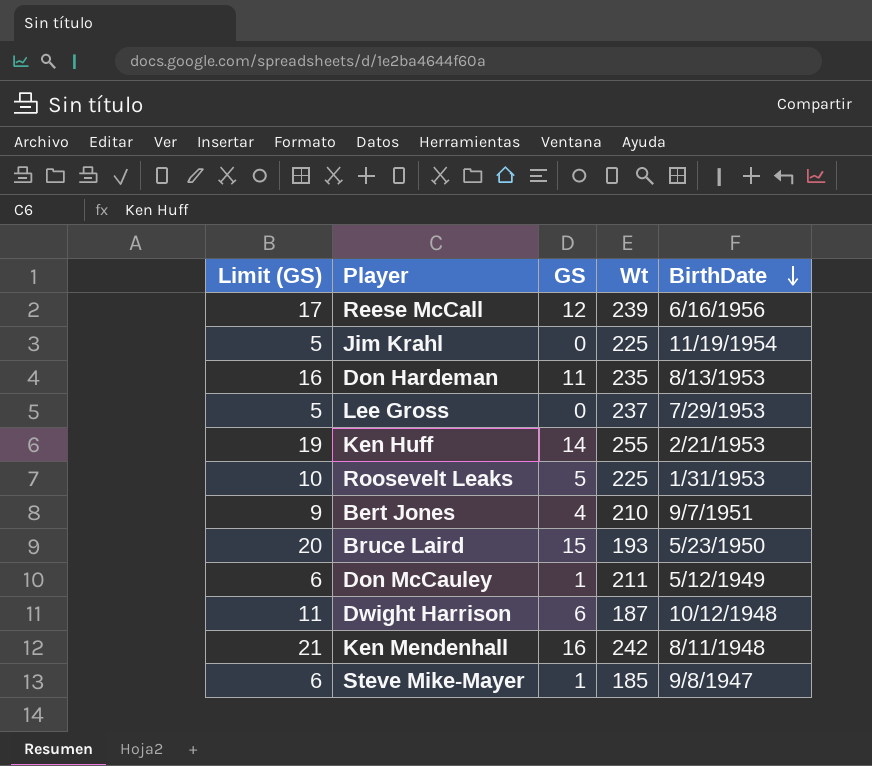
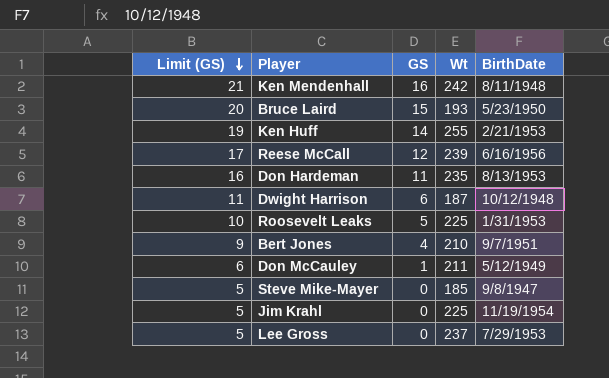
row order: BirthDate descending -> Limit (GS) descending
Steve Mike-Mayer | Limit (GS): 6 -> 5
Steve Mike-Mayer | GS: 1 -> 0

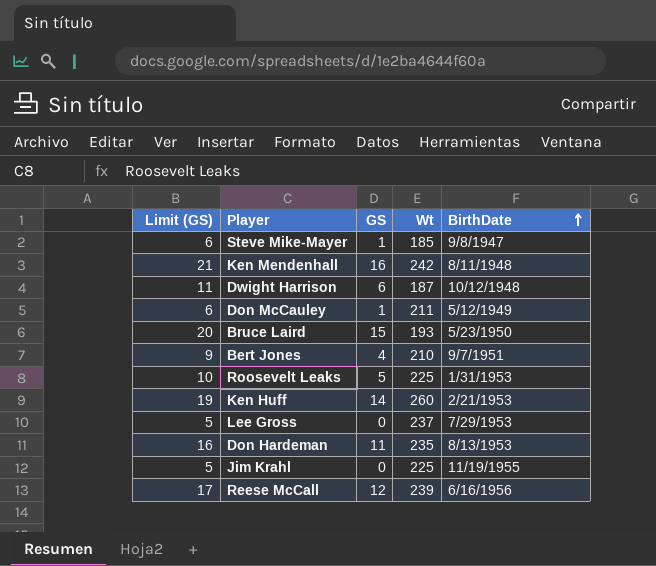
row order: Limit (GS) descending -> BirthDate ascending
Steve Mike-Mayer | Limit (GS): 5 -> 6
Steve Mike-Mayer | GS: 0 -> 1
Ken Huff | Wt: 255 -> 260
Jim Krahl | BirthDate: 11/19/1954 -> 11/19/1955

